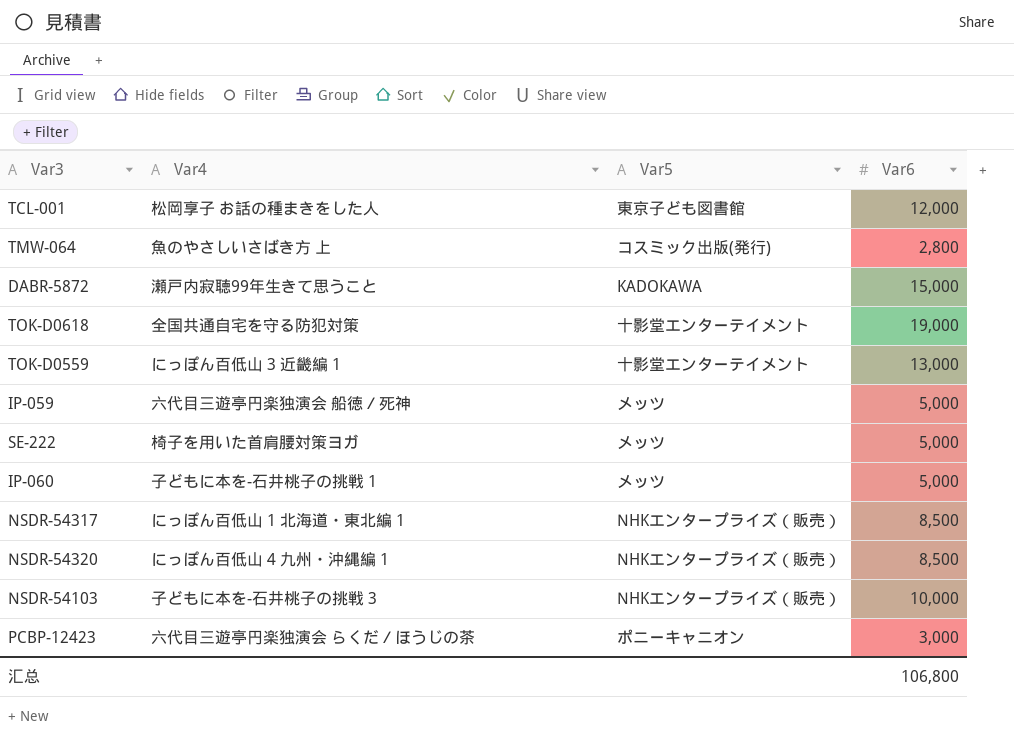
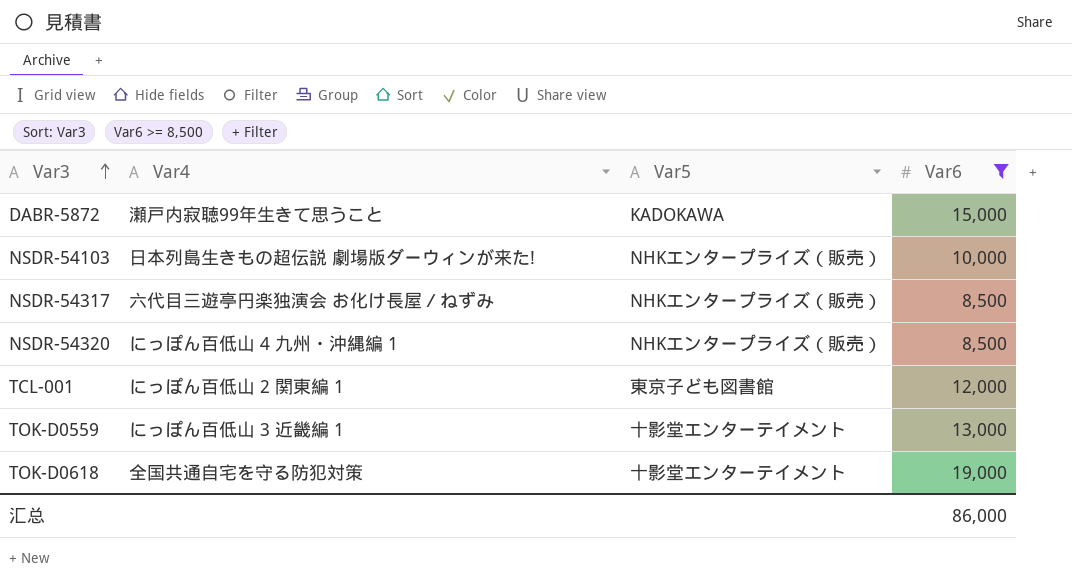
filter: none -> Var6 >= 8,500
row order: none -> Var3 ascending
NSDR-54103 | Var4: 子どもに本を-石井桃子の挑戦 3 -> 日本列島生きもの超伝説 劇場版ダーウィンが来た!
NSDR-54317 | Var4: にっぽん百低山 1 北海道・東北編 1 -> 六代目三遊亭円楽独演会 お化け長屋／ねずみ
TCL-001 | Var4: 松岡享子 お話の種まきをした人 -> にっぽん百低山 2 関東編 1
汇总 | Var6: 106,800 -> 86,000

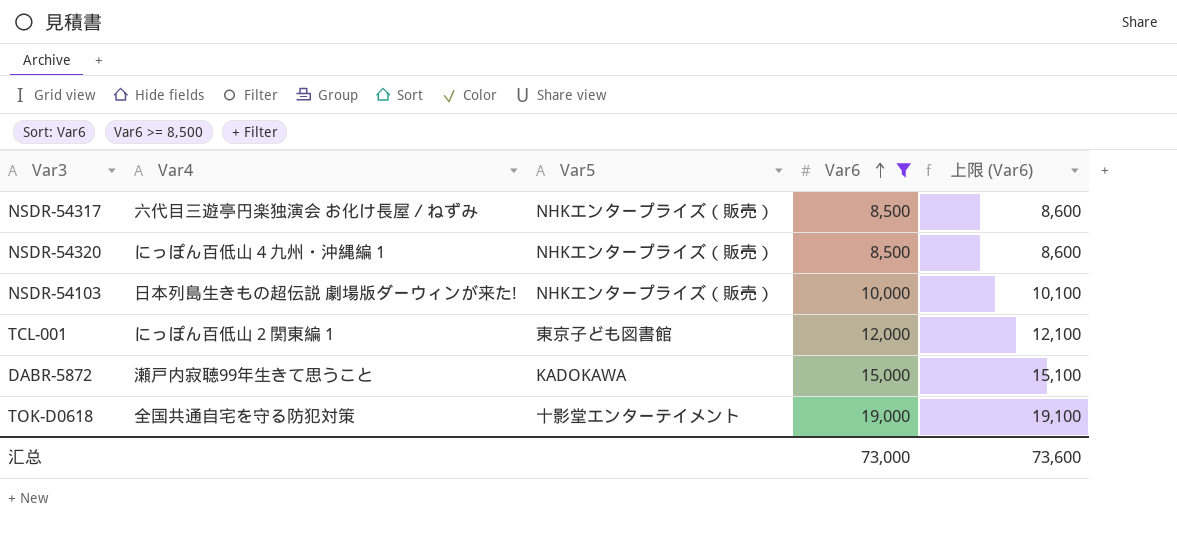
row order: Var3 ascending -> Var6 ascending
column 上限 (Var6) | formula: none -> [Var6] + 100
row TOK-D0559: にっぽん百低山 3 近畿編 1 | 十影堂エンターテイメント | 13,000 -> none
汇总 | Var6: 86,000 -> 73,000

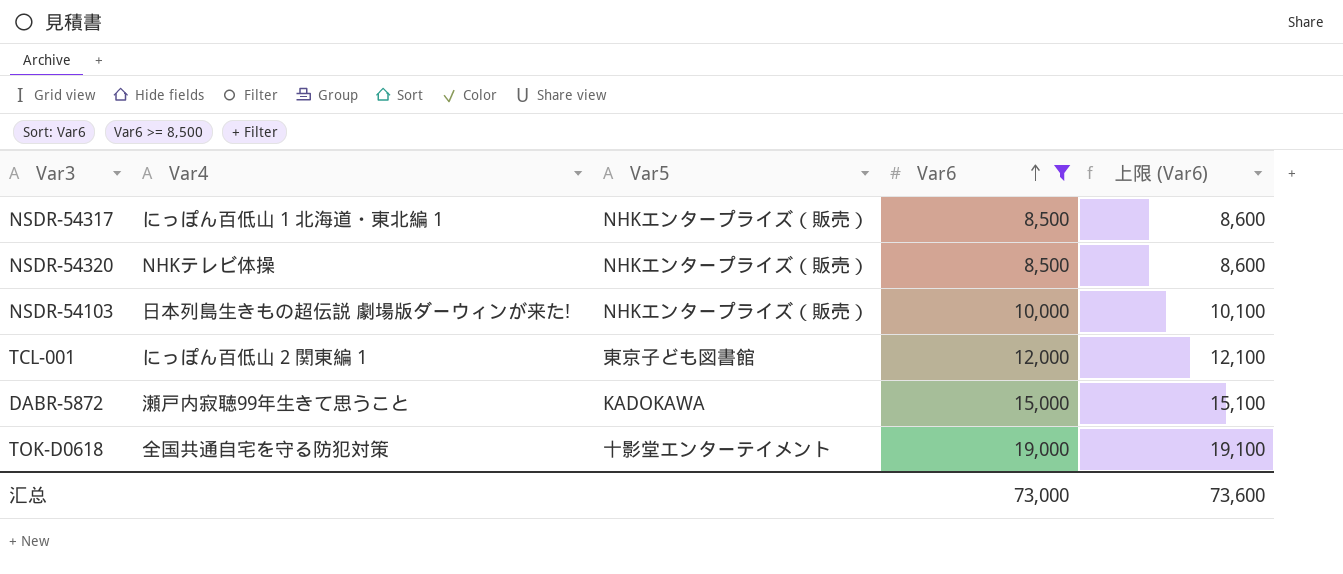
NSDR-54317 | Var4: 六代目三遊亭円楽独演会 お化け長屋／ねずみ -> にっぽん百低山 1 北海道・東北編 1
NSDR-54320 | Var4: にっぽん百低山 4 九州・沖縄編 1 -> NHKテレビ体操

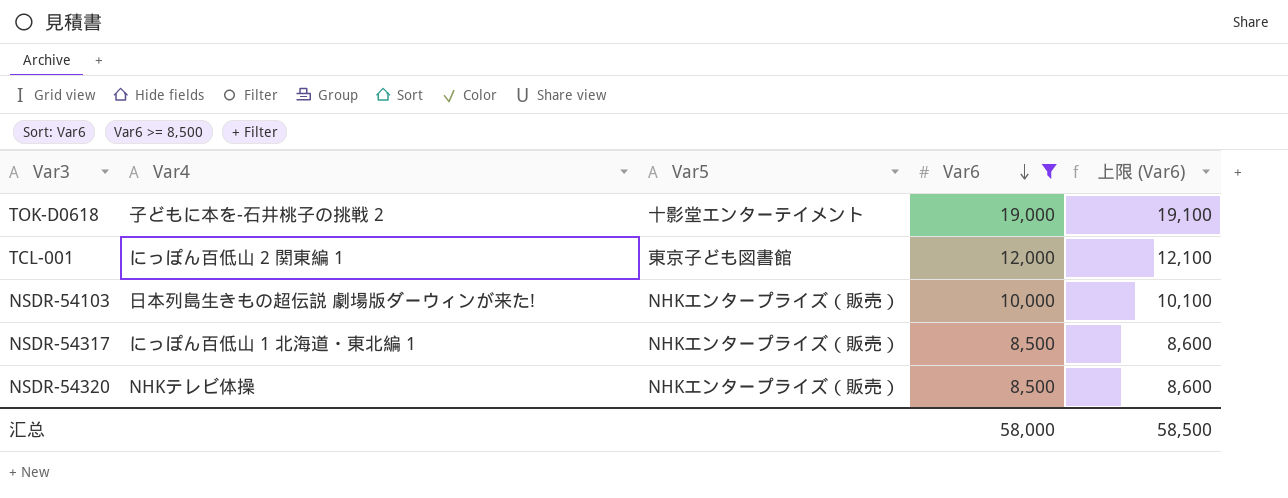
row order: Var6 ascending -> Var6 descending
row DABR-5872: 瀬戸内寂聴99年生きて思うこと | KADOKAWA | 15,000 | 15,100 -> none
TOK-D0618 | Var4: 全国共通自宅を守る防犯対策 -> 子どもに本を-石井桃子の挑戦 2
汇总 | Var6: 73,000 -> 58,000
汇总 | 上限 (Var6): 73,600 -> 58,500

